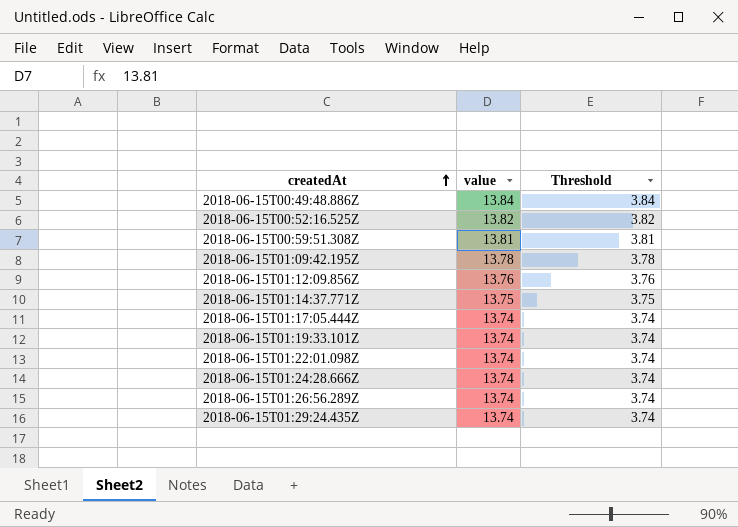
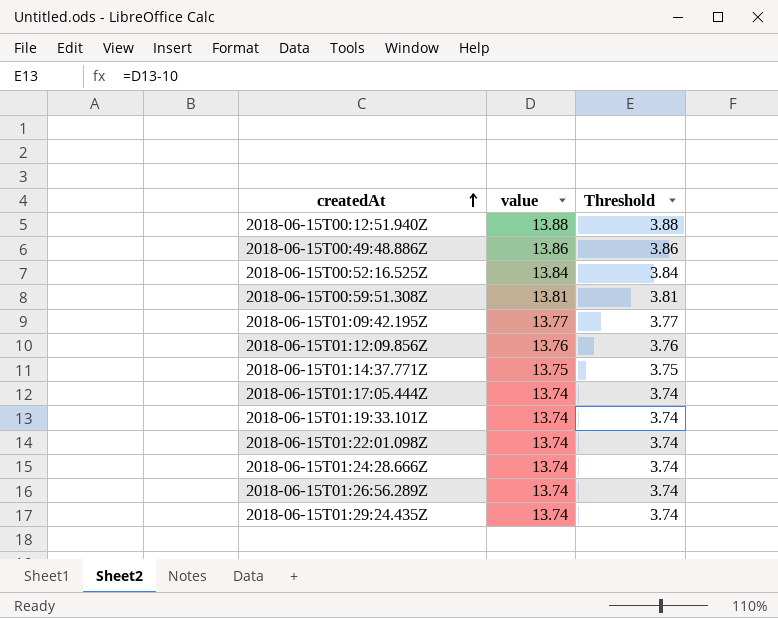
row 2018-06-15T00:12:51.940Z: none -> 13.88 | 3.88
2018-06-15T00:49:48.886Z | value: 13.84 -> 13.86
2018-06-15T00:49:48.886Z | Threshold: 3.84 -> 3.86
2018-06-15T00:52:16.525Z | value: 13.82 -> 13.84
2018-06-15T00:52:16.525Z | Threshold: 3.82 -> 3.84
2018-06-15T01:09:42.195Z | value: 13.78 -> 13.77
2018-06-15T01:09:42.195Z | Threshold: 3.78 -> 3.77

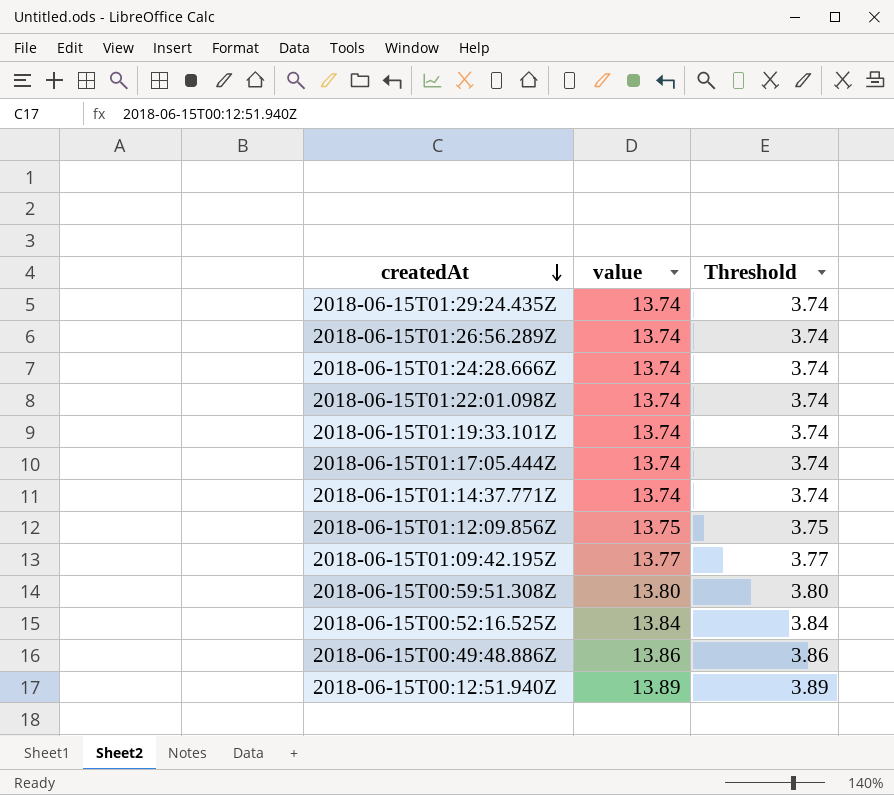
row order: createdAt ascending -> createdAt descending
2018-06-15T01:14:37.771Z | value: 13.75 -> 13.74
2018-06-15T01:14:37.771Z | Threshold: 3.75 -> 3.74
2018-06-15T01:12:09.856Z | value: 13.76 -> 13.75
2018-06-15T01:12:09.856Z | Threshold: 3.76 -> 3.75
2018-06-15T00:59:51.308Z | value: 13.81 -> 13.80
2018-06-15T00:59:51.308Z | Threshold: 3.81 -> 3.80
2018-06-15T00:12:51.940Z | value: 13.88 -> 13.89
2018-06-15T00:12:51.940Z | Threshold: 3.88 -> 3.89

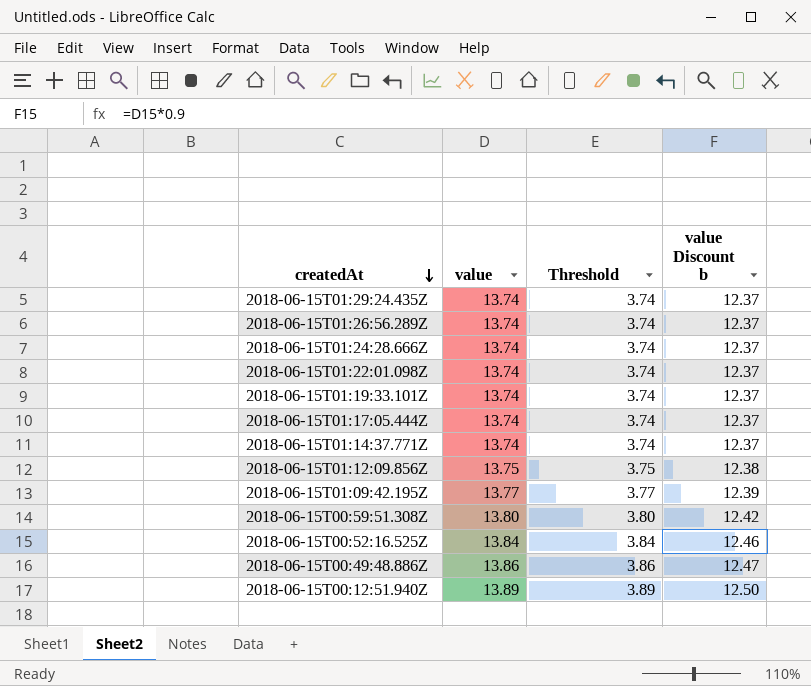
column value Discount b | formula: none -> [value] * 0.9

